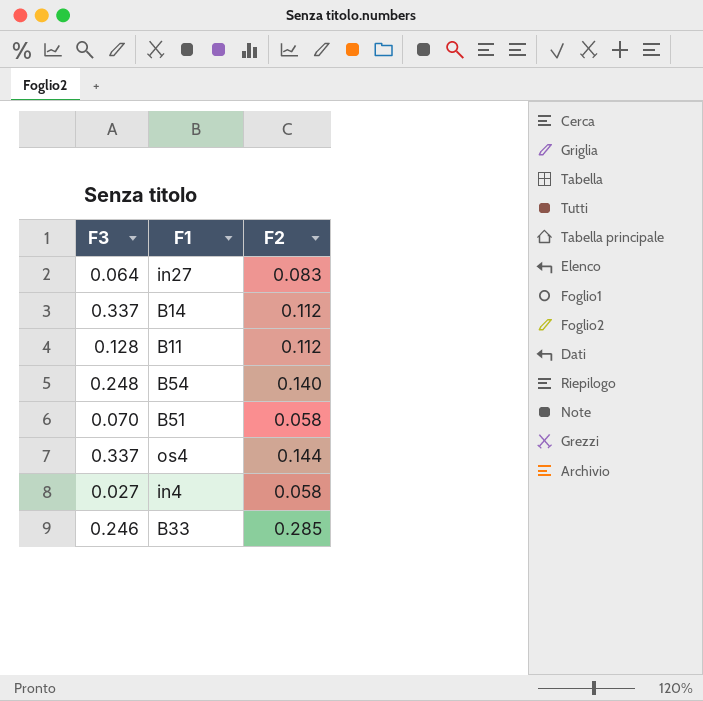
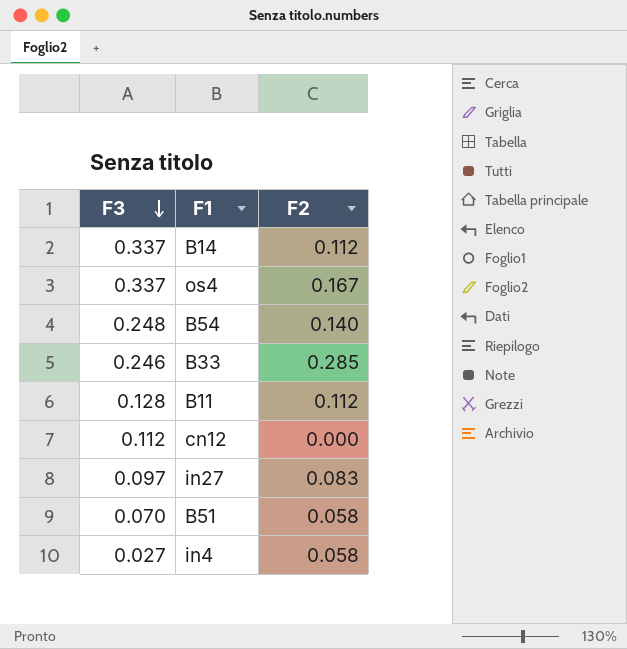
row order: none -> F3 descending
os4 | F2: 0.144 -> 0.167
row cn12: none -> 0.112 | 0.000
in27 | F3: 0.064 -> 0.097

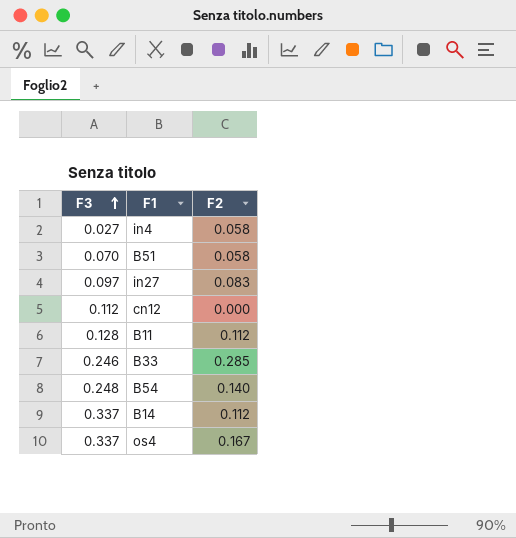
row order: F3 descending -> F3 ascending

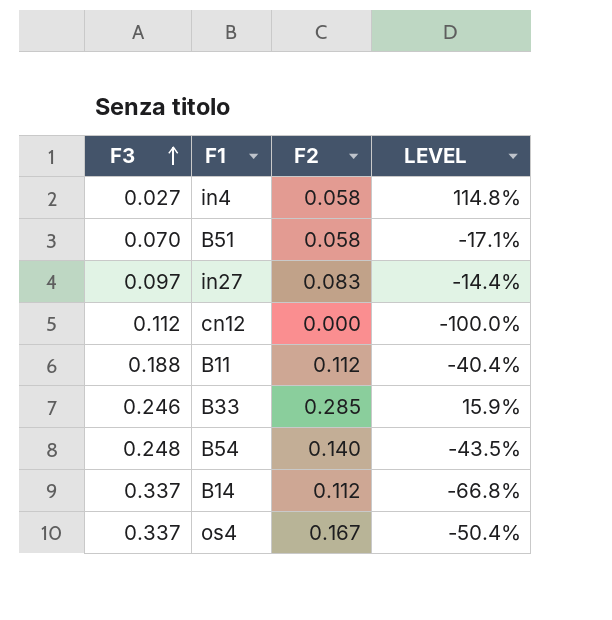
column LEVEL | formula: none -> ([F2] - [F3]) / [F3]
B11 | F3: 0.128 -> 0.188

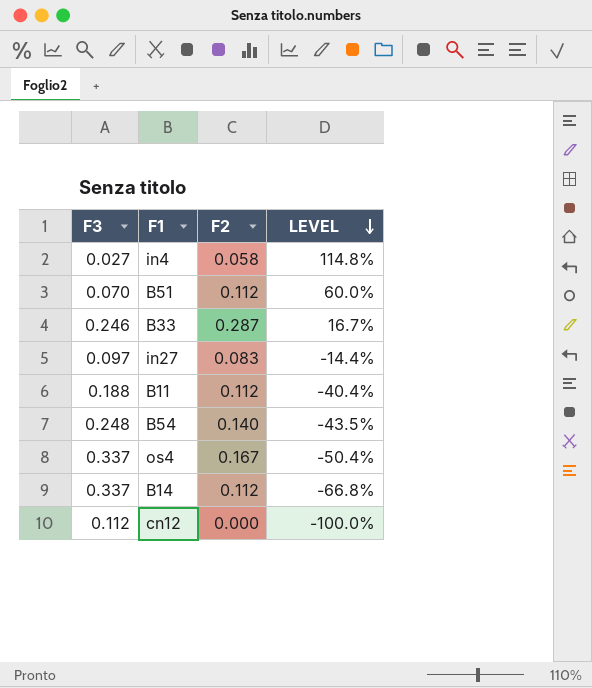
row order: F3 ascending -> LEVEL descending
B51 | F2: 0.058 -> 0.112
B51 | LEVEL: -17.1% -> 60.0%
B33 | F2: 0.285 -> 0.287
B33 | LEVEL: 15.9% -> 16.7%

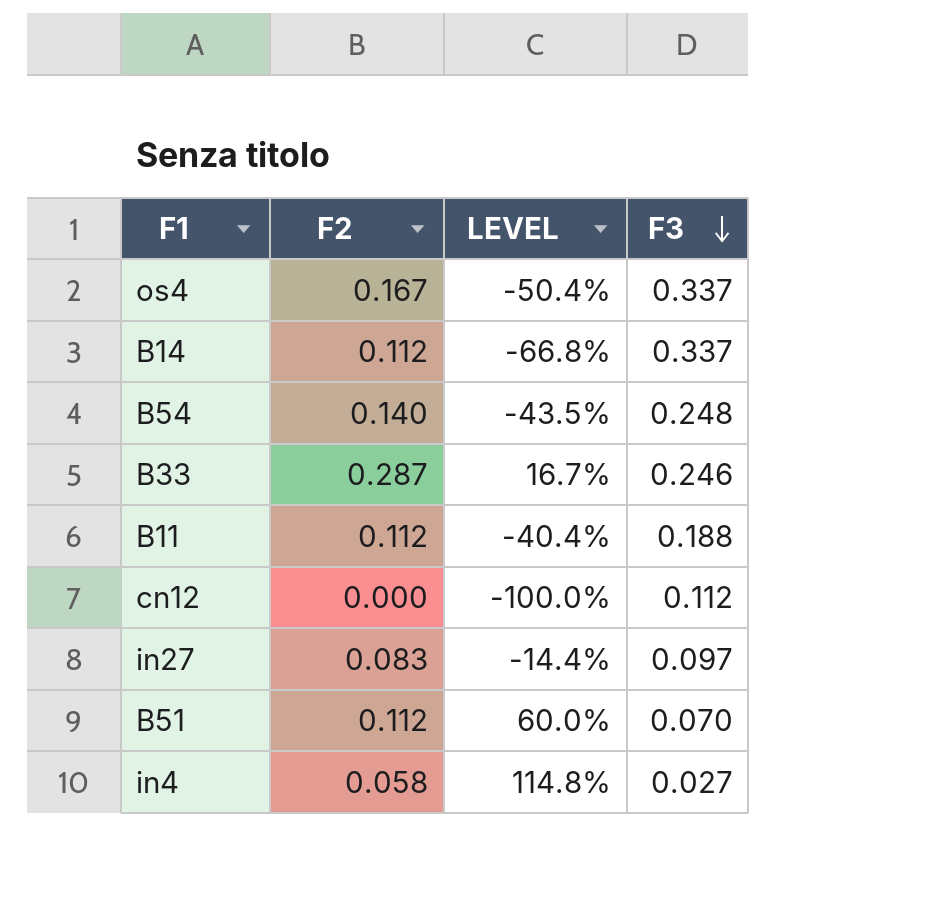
row order: LEVEL descending -> F3 descending
column F3 | position: 1 -> 4

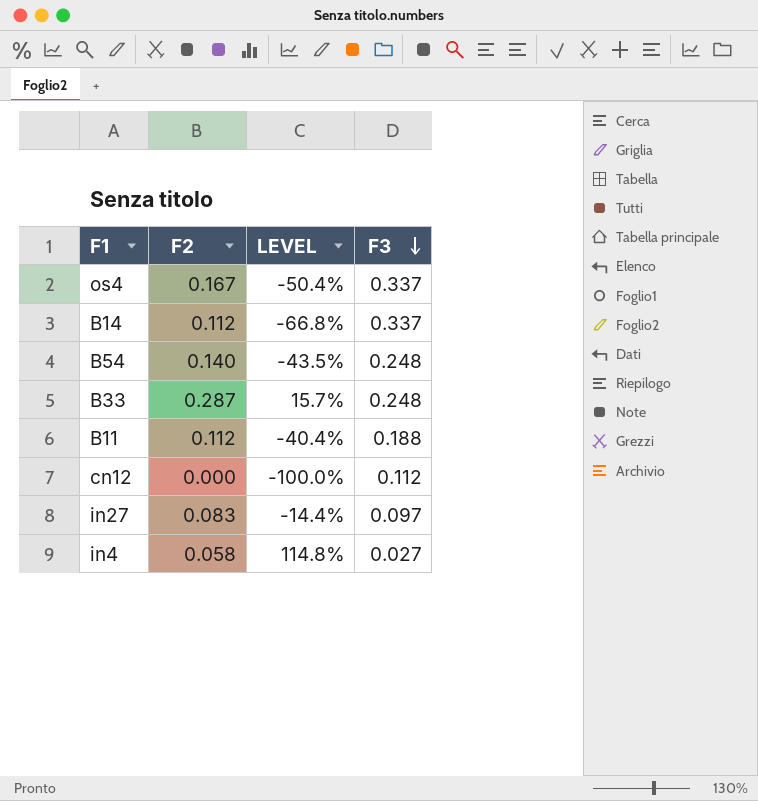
row B51: 0.112 | 60.0% | 0.070 -> none
B33 | LEVEL: 16.7% -> 15.7%
B33 | F3: 0.246 -> 0.248

